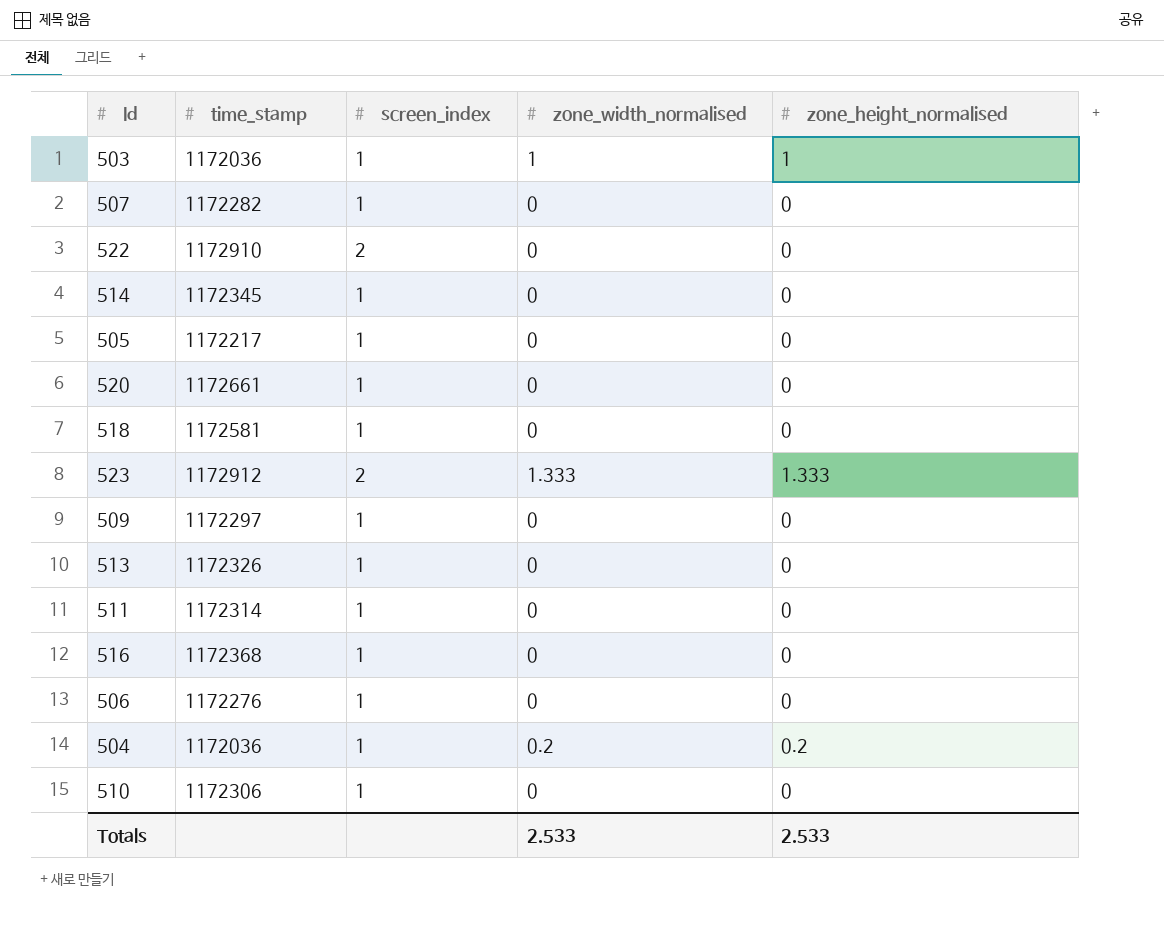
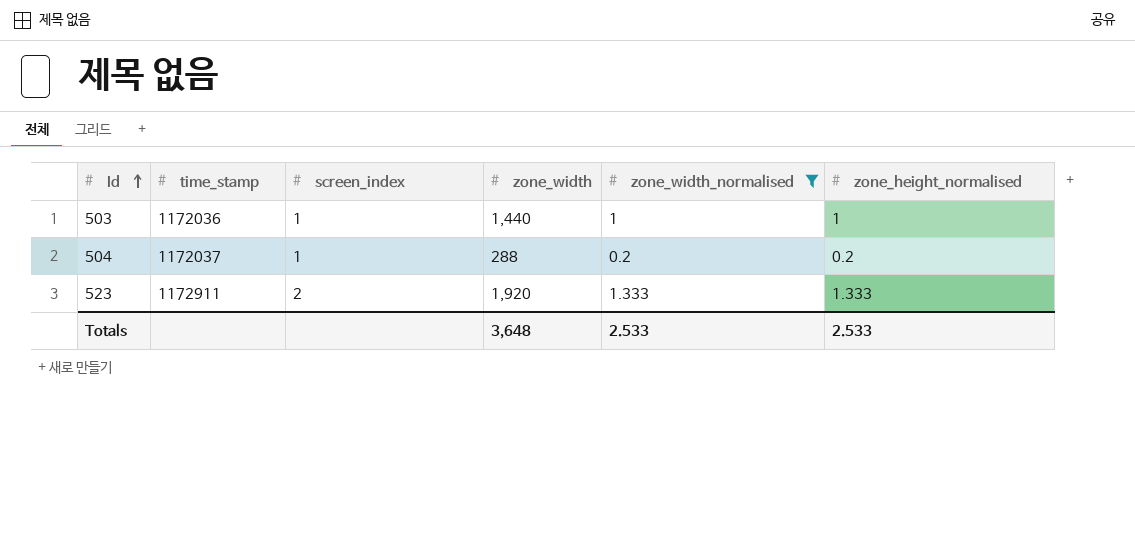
filter: none -> zone_width_normalised != 0
row order: none -> Id ascending
column zone_width | position: none -> 4
504 | time_stamp: 1172036 -> 1172037
523 | time_stamp: 1172912 -> 1172911

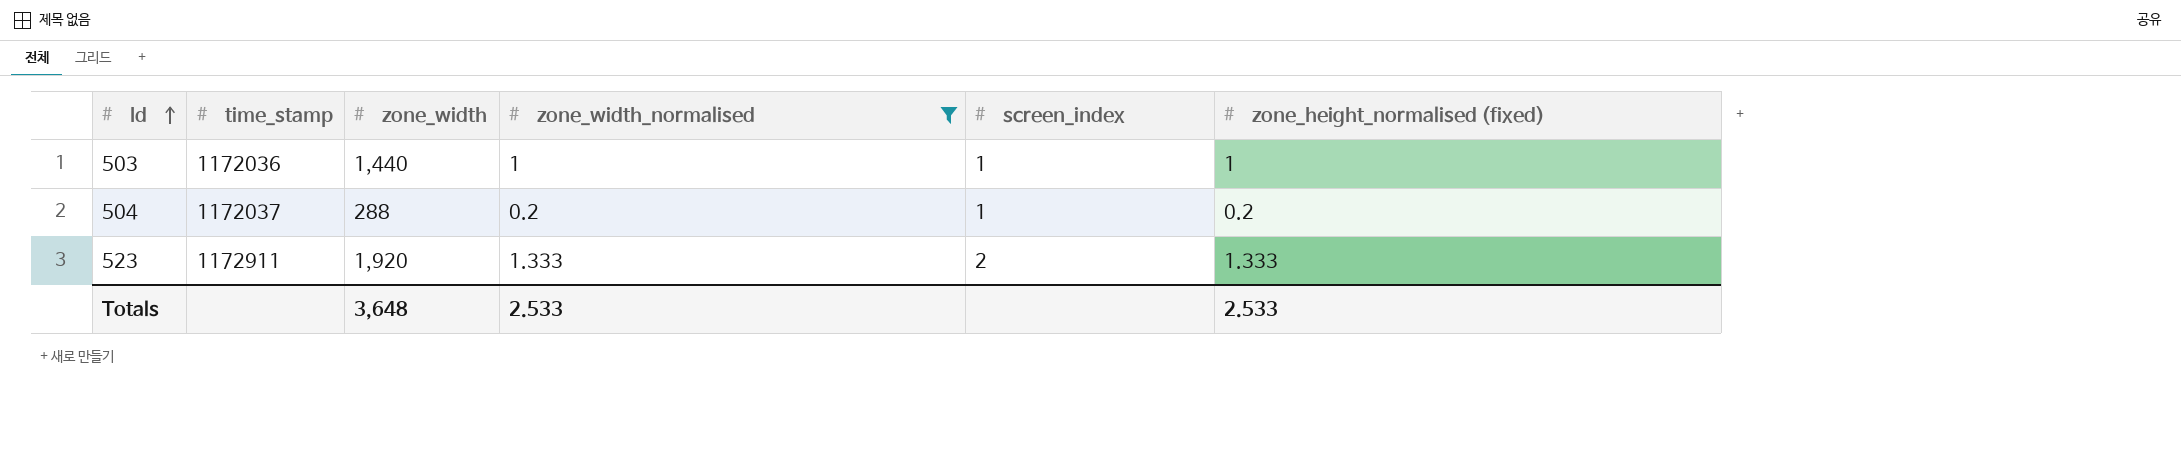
column screen_index | position: 3 -> 5
column name: zone_height_normalised -> zone_height_normalised (fixed)

